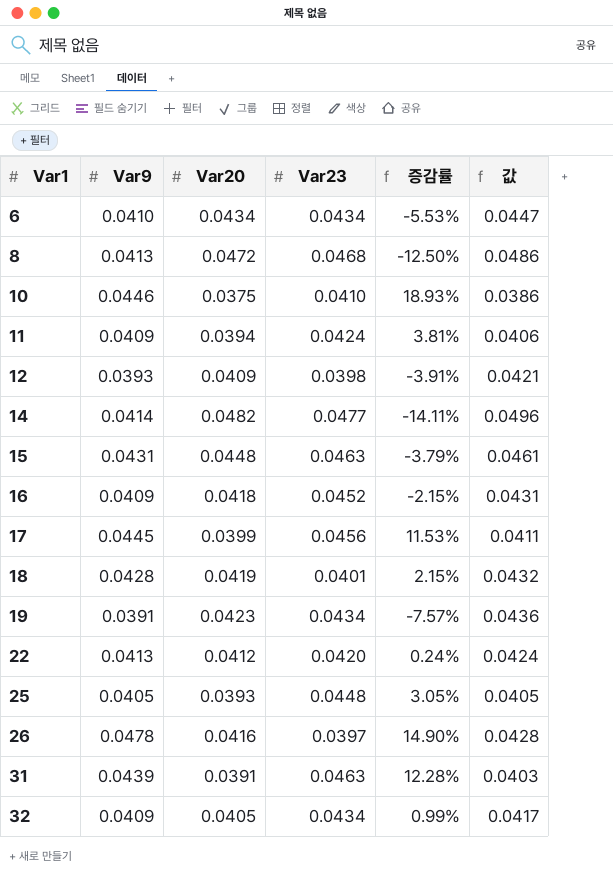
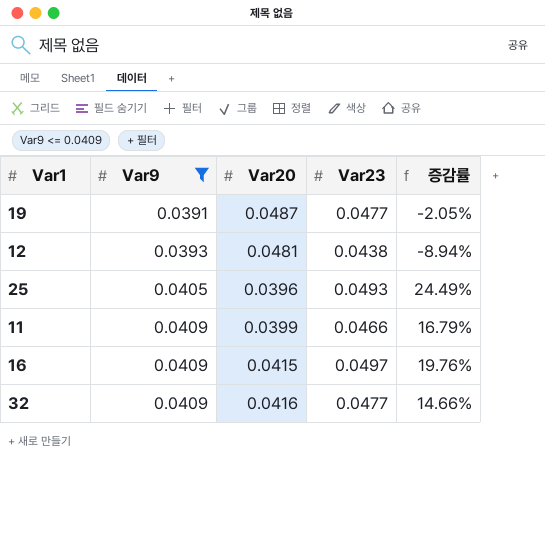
filter: none -> Var9 <= 0.0409
row order: Var1 ascending -> Var9 ascending
column 값 | formula: [Var20] * 1.03 -> none
column 증감률 | formula: ([Var9] - [Var20]) / [Var20] -> ([Var23] - [Var20]) / [Var20]
19 | Var20: 0.0423 -> 0.0487
19 | Var23: 0.0434 -> 0.0477
12 | Var20: 0.0409 -> 0.0481
12 | Var23: 0.0398 -> 0.0438
25 | Var20: 0.0393 -> 0.0396
25 | Var23: 0.0448 -> 0.0493
11 | Var20: 0.0394 -> 0.0399
11 | Var23: 0.0424 -> 0.0466
16 | Var20: 0.0418 -> 0.0415
16 | Var23: 0.0452 -> 0.0497
32 | Var20: 0.0405 -> 0.0416
32 | Var23: 0.0434 -> 0.0477

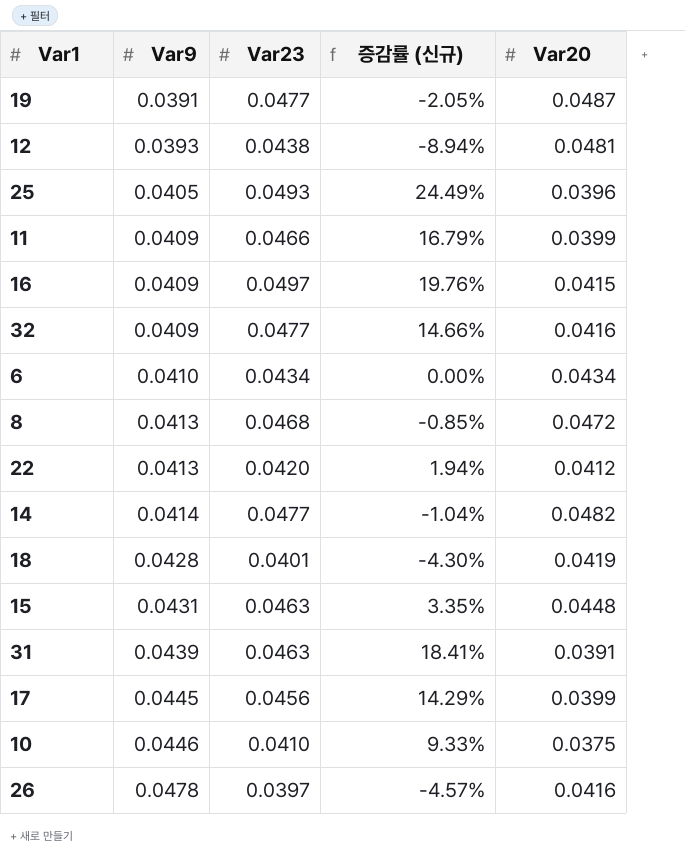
filter: Var9 <= 0.0409 -> none
column name: 증감률 -> 증감률 (신규)
column Var20 | position: 3 -> 5

